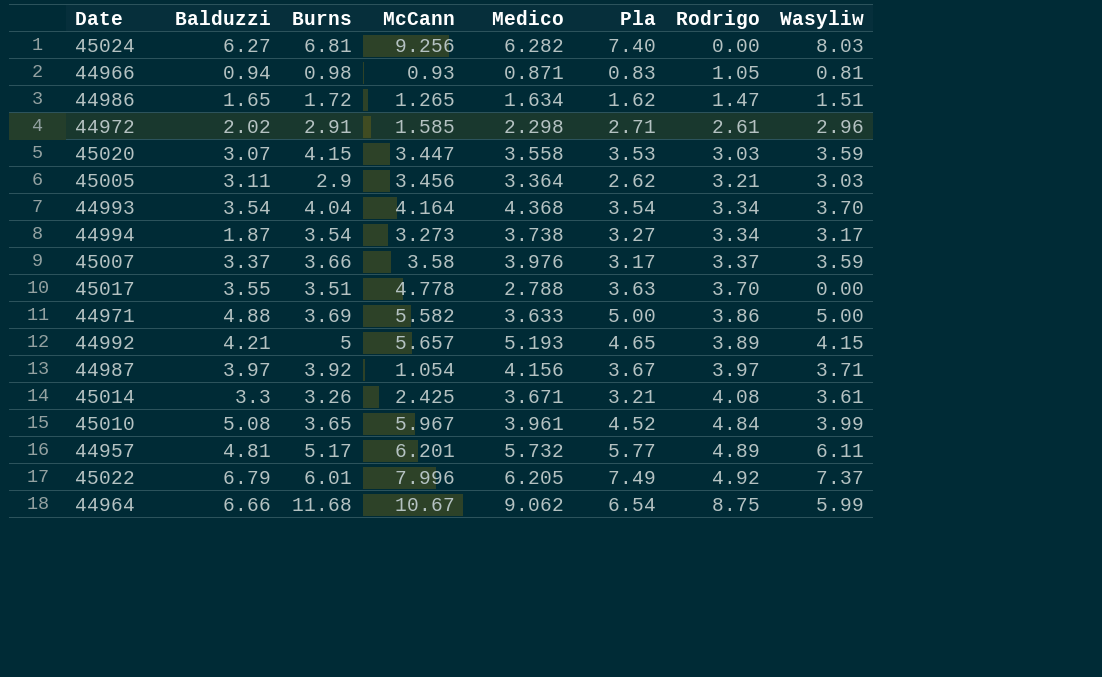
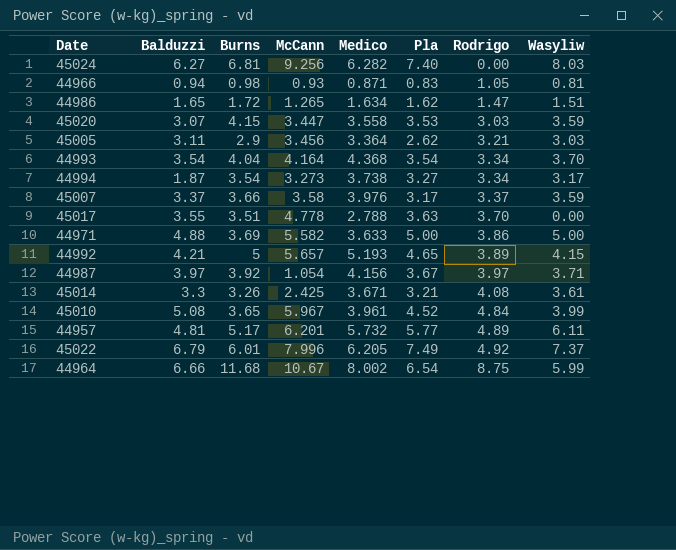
row 44972: 2.02 | 2.91 | 1.585 | 2.298 | 2.71 | 2.61 | 2.96 -> none
44964 | Medico: 9.062 -> 8.002

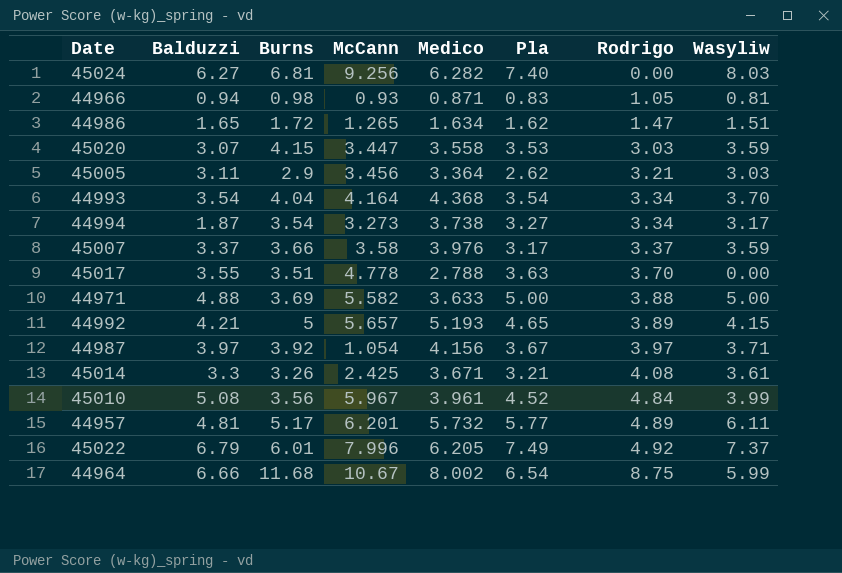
44971 | Rodrigo: 3.86 -> 3.88
45010 | Burns: 3.65 -> 3.56

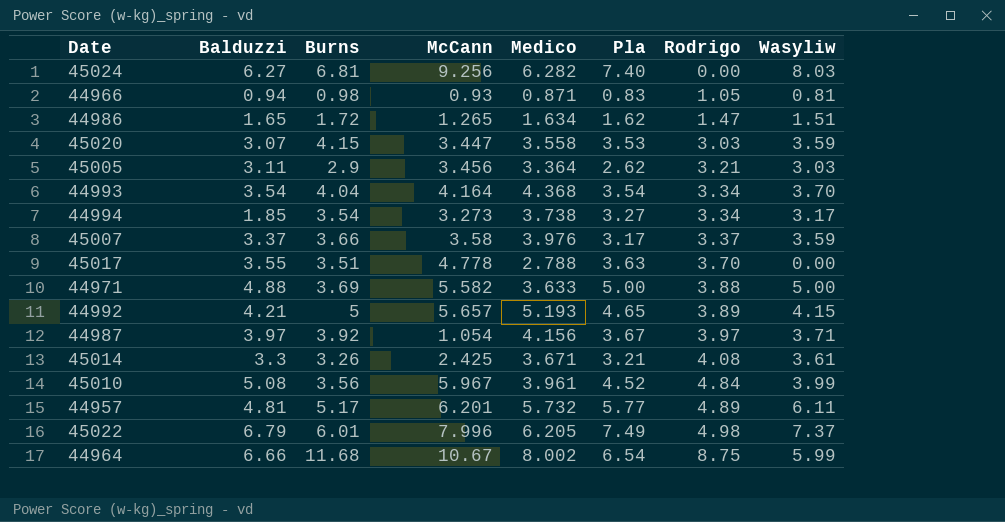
44994 | Balduzzi: 1.87 -> 1.85
45022 | Rodrigo: 4.92 -> 4.98

